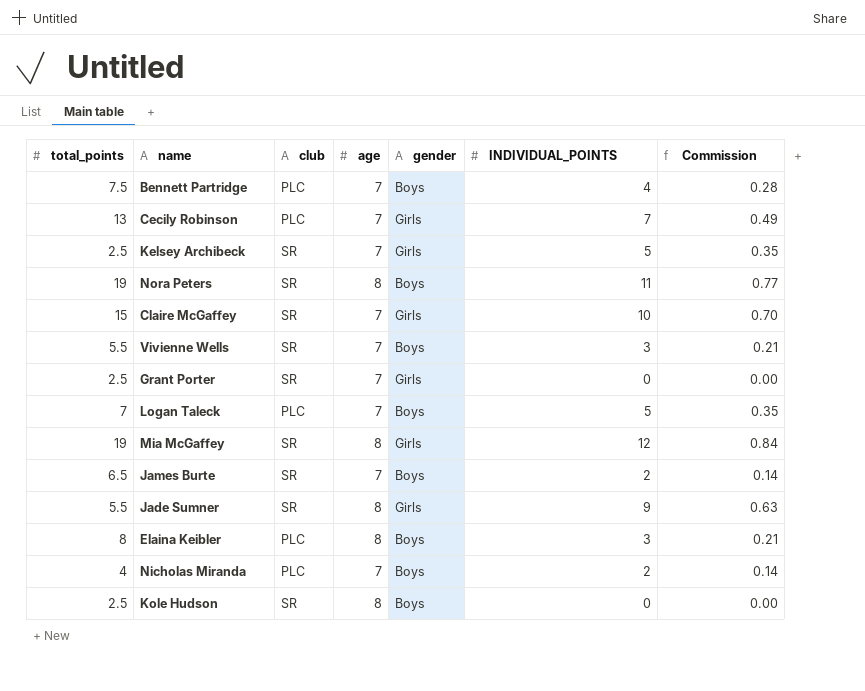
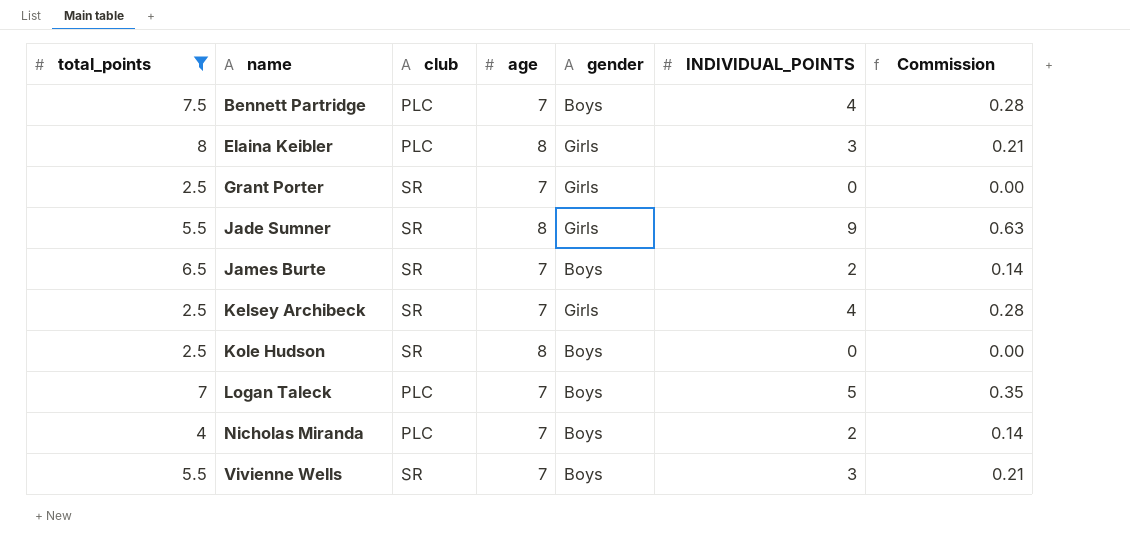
filter: none -> total_points <= 8
row order: none -> name ascending
Elaina Keibler | gender: Boys -> Girls
Kelsey Archibeck | INDIVIDUAL_POINTS: 5 -> 4
Kelsey Archibeck | Commission: 0.35 -> 0.28

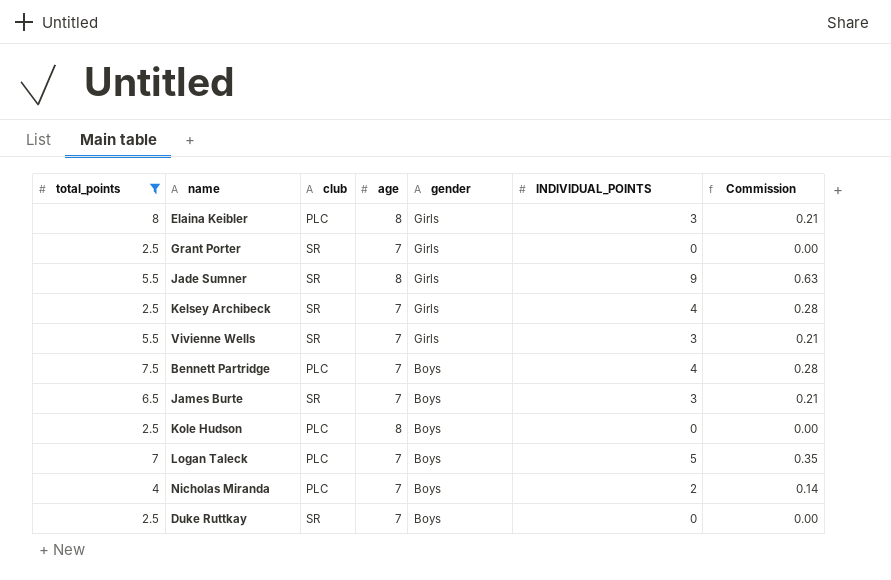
row order: name ascending -> gender descending
Vivienne Wells | gender: Boys -> Girls
James Burte | INDIVIDUAL_POINTS: 2 -> 3
James Burte | Commission: 0.14 -> 0.21
Kole Hudson | club: SR -> PLC
row Duke Ruttkay: none -> 2.5 | SR | 7 | Boys | 0 | 0.00

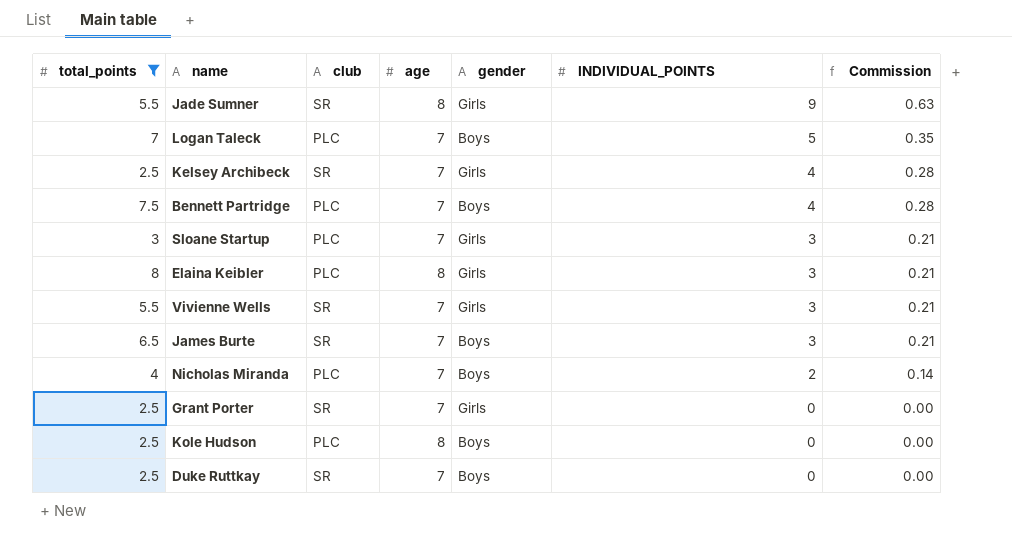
row order: gender descending -> INDIVIDUAL_POINTS descending
row Sloane Startup: none -> 3 | PLC | 7 | Girls | 3 | 0.21

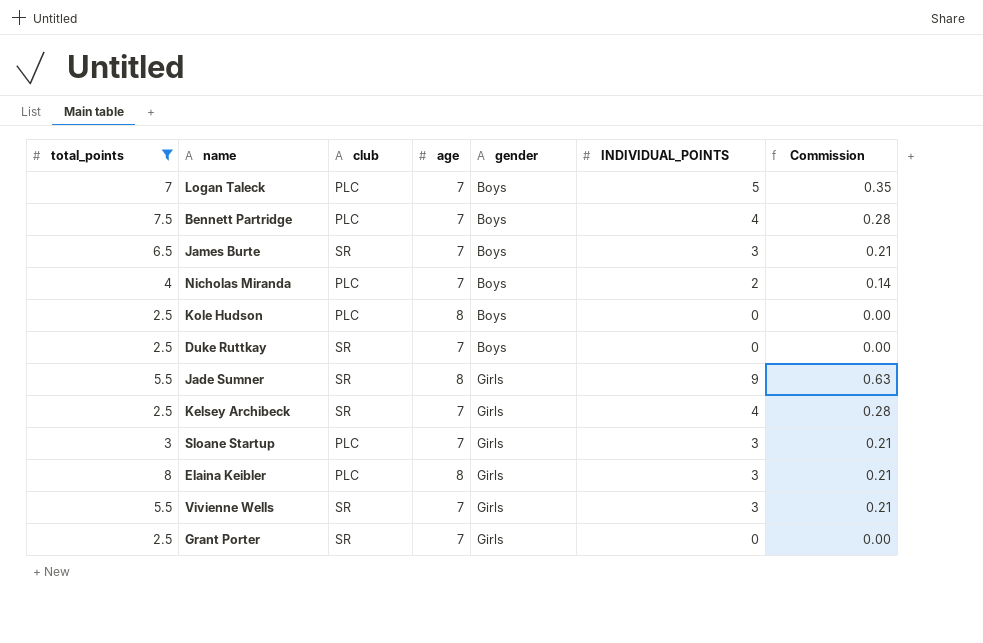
row order: INDIVIDUAL_POINTS descending -> gender ascending

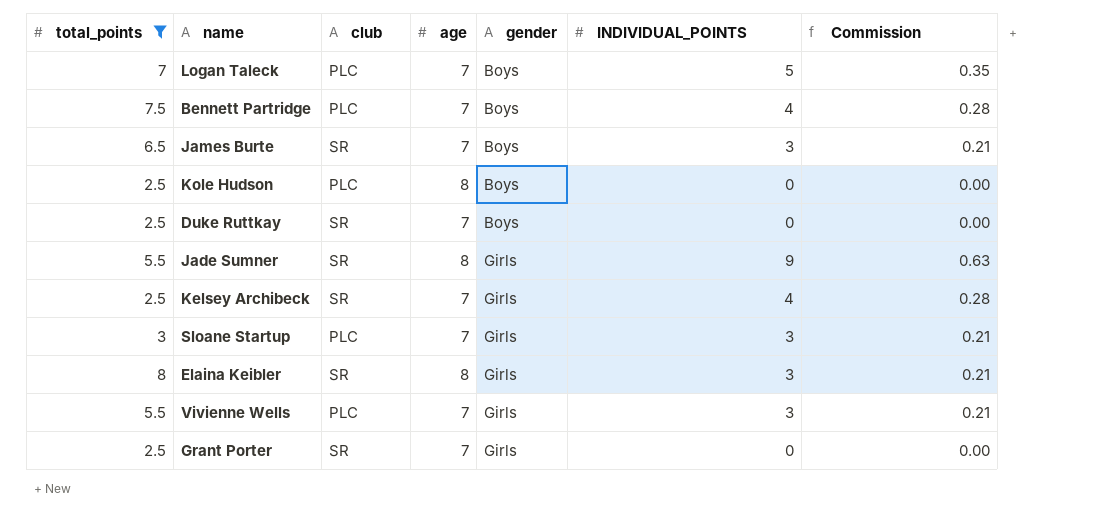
row Nicholas Miranda: 4 | PLC | 7 | Boys | 2 | 0.14 -> none
Elaina Keibler | club: PLC -> SR
Vivienne Wells | club: SR -> PLC

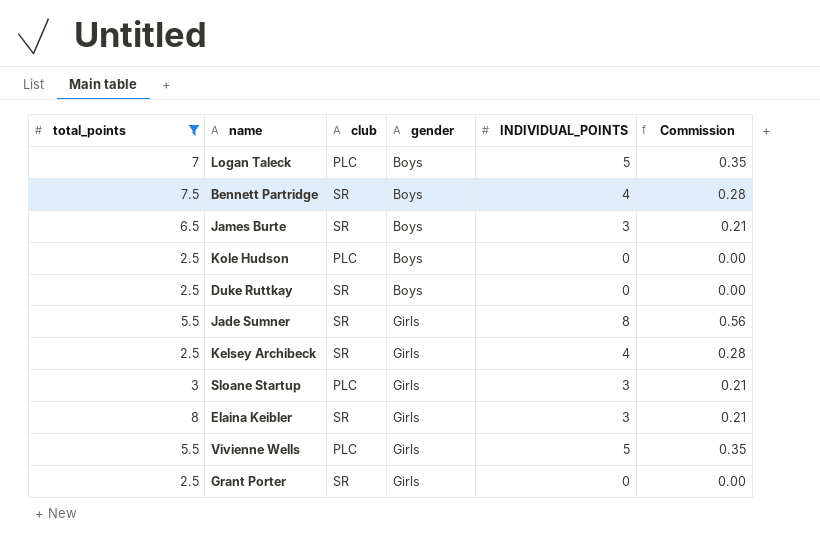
column age | position: 4 -> none
Bennett Partridge | club: PLC -> SR
Jade Sumner | INDIVIDUAL_POINTS: 9 -> 8
Jade Sumner | Commission: 0.63 -> 0.56
Vivienne Wells | INDIVIDUAL_POINTS: 3 -> 5
Vivienne Wells | Commission: 0.21 -> 0.35

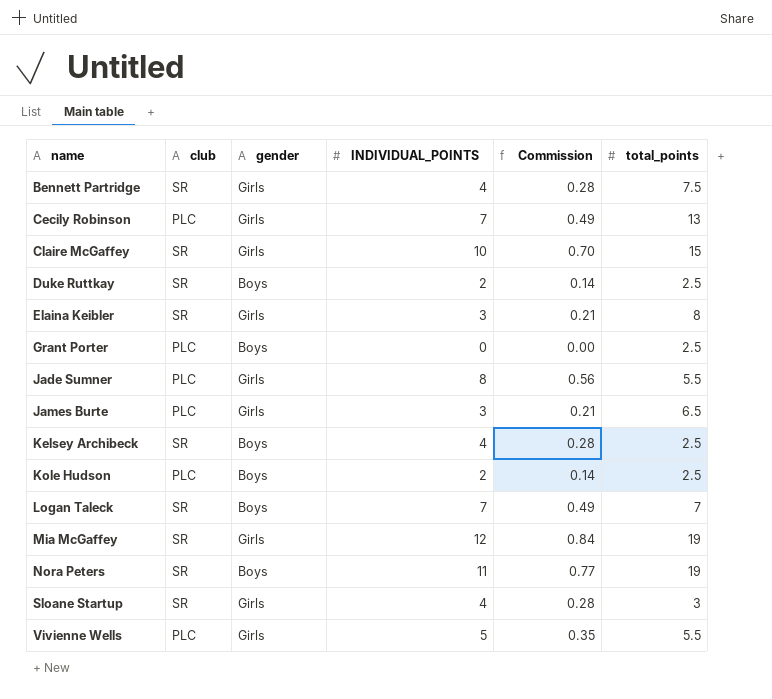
filter: total_points <= 8 -> none
row order: gender ascending -> name ascending
column total_points | position: 1 -> 6
Bennett Partridge | gender: Boys -> Girls
Duke Ruttkay | INDIVIDUAL_POINTS: 0 -> 2
Duke Ruttkay | Commission: 0.00 -> 0.14
Grant Porter | club: SR -> PLC
Grant Porter | gender: Girls -> Boys
Jade Sumner | club: SR -> PLC
James Burte | club: SR -> PLC
James Burte | gender: Boys -> Girls
Kelsey Archibeck | gender: Girls -> Boys
Kole Hudson | INDIVIDUAL_POINTS: 0 -> 2
Kole Hudson | Commission: 0.00 -> 0.14
Logan Taleck | club: PLC -> SR
Logan Taleck | INDIVIDUAL_POINTS: 5 -> 7
Logan Taleck | Commission: 0.35 -> 0.49
Sloane Startup | club: PLC -> SR
Sloane Startup | INDIVIDUAL_POINTS: 3 -> 4
Sloane Startup | Commission: 0.21 -> 0.28

